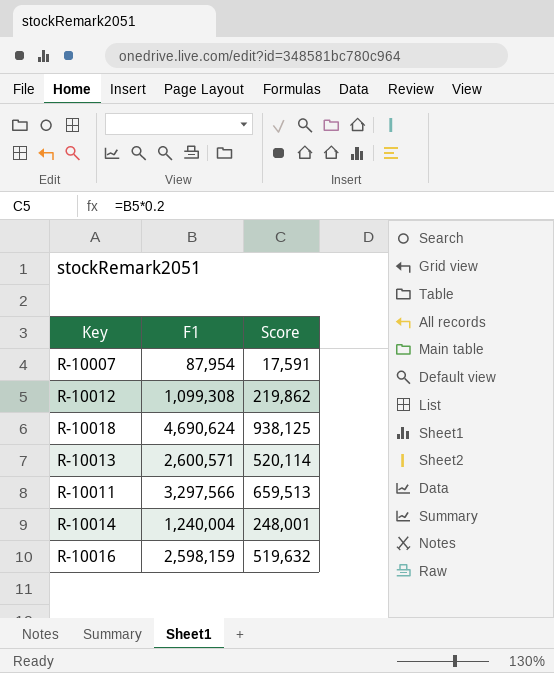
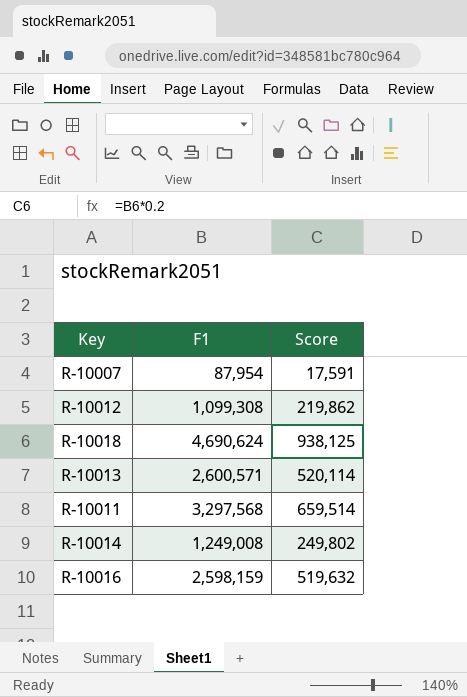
R-10011 | F1: 3,297,566 -> 3,297,568
R-10011 | Score: 659,513 -> 659,514
R-10014 | F1: 1,240,004 -> 1,249,008
R-10014 | Score: 248,001 -> 249,802

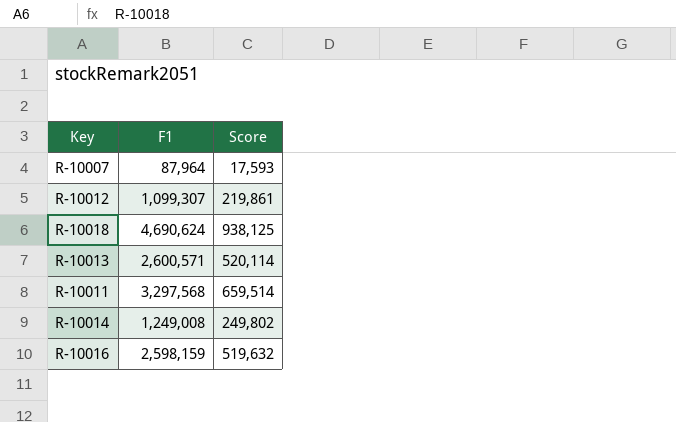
R-10007 | F1: 87,954 -> 87,964
R-10007 | Score: 17,591 -> 17,593
R-10012 | F1: 1,099,308 -> 1,099,307
R-10012 | Score: 219,862 -> 219,861

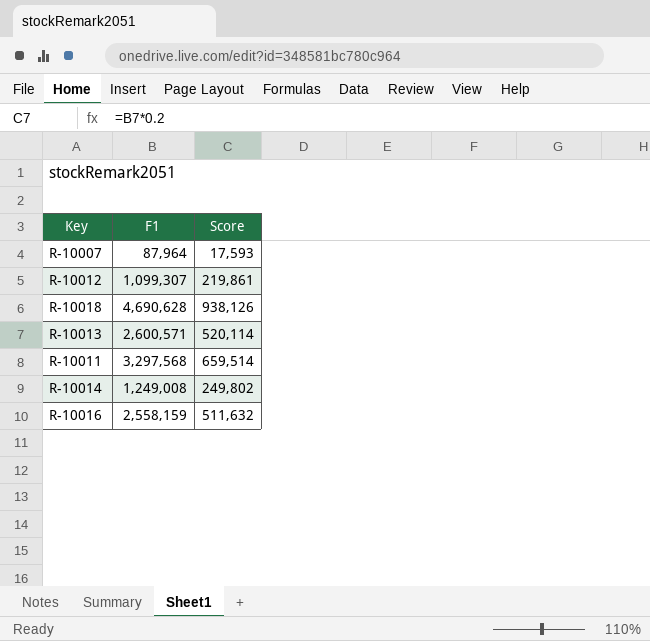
R-10018 | F1: 4,690,624 -> 4,690,628
R-10018 | Score: 938,125 -> 938,126
R-10016 | F1: 2,598,159 -> 2,558,159
R-10016 | Score: 519,632 -> 511,632

